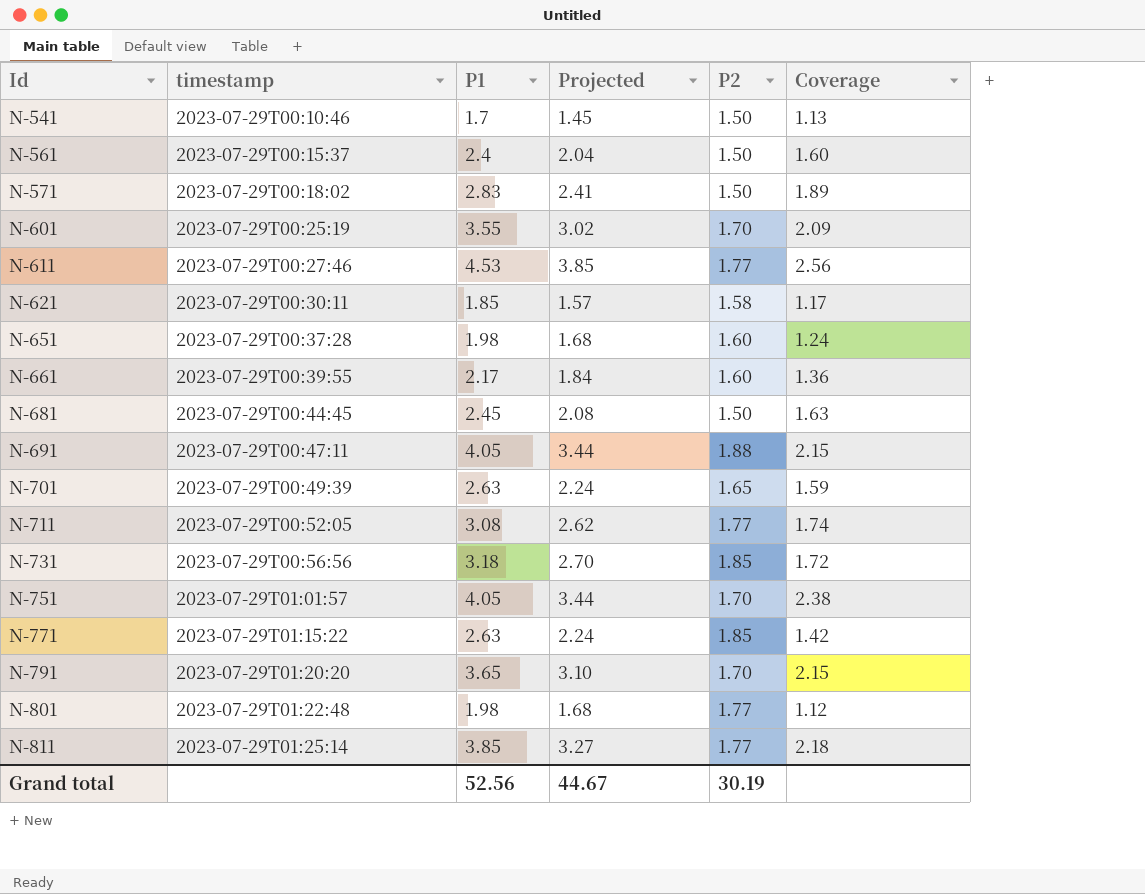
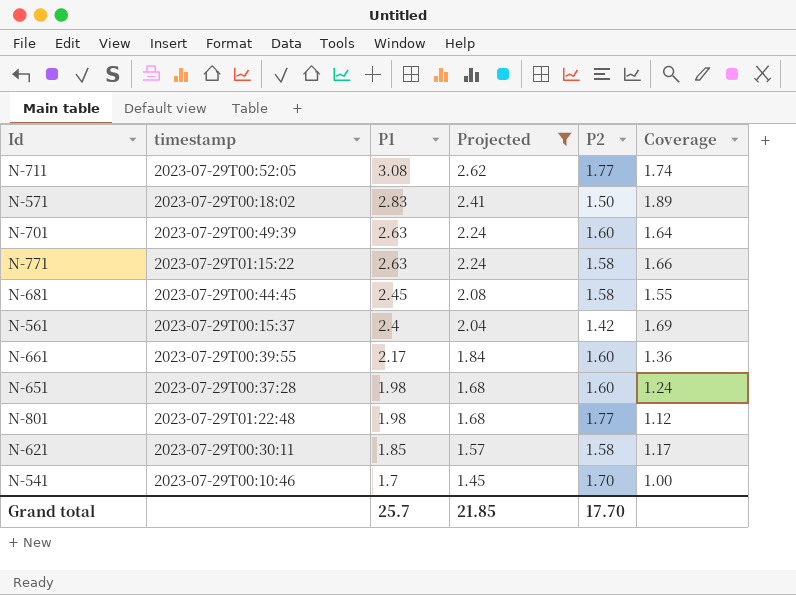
filter: none -> Projected <= 2.62
row order: Id ascending -> P1 descending
N-701 | P2: 1.65 -> 1.60
N-701 | Coverage: 1.59 -> 1.64
N-771 | P2: 1.85 -> 1.58
N-771 | Coverage: 1.42 -> 1.66
N-681 | P2: 1.50 -> 1.58
N-681 | Coverage: 1.63 -> 1.55
N-561 | P2: 1.50 -> 1.42
N-561 | Coverage: 1.60 -> 1.69
N-541 | P2: 1.50 -> 1.70
N-541 | Coverage: 1.13 -> 1.00
Grand total | P1: 52.56 -> 25.7
Grand total | Projected: 44.67 -> 21.85
Grand total | P2: 30.19 -> 17.70

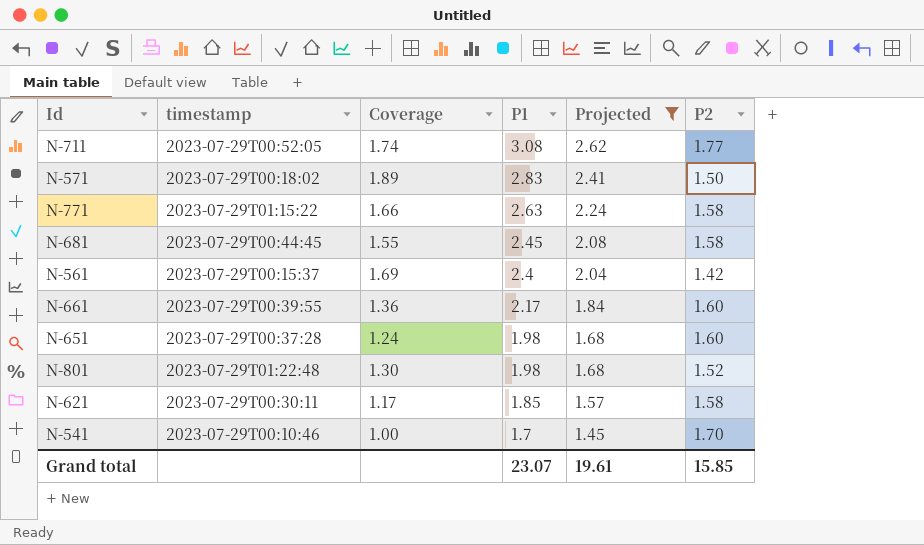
column Coverage | position: 6 -> 3
row N-701: 2023-07-29T00:49:39 | 2.63 | 2.24 | 1.60 | 1.64 -> none
N-801 | Coverage: 1.12 -> 1.30
N-801 | P2: 1.77 -> 1.52
Grand total | P1: 25.7 -> 23.07
Grand total | Projected: 21.85 -> 19.61
Grand total | P2: 17.70 -> 15.85

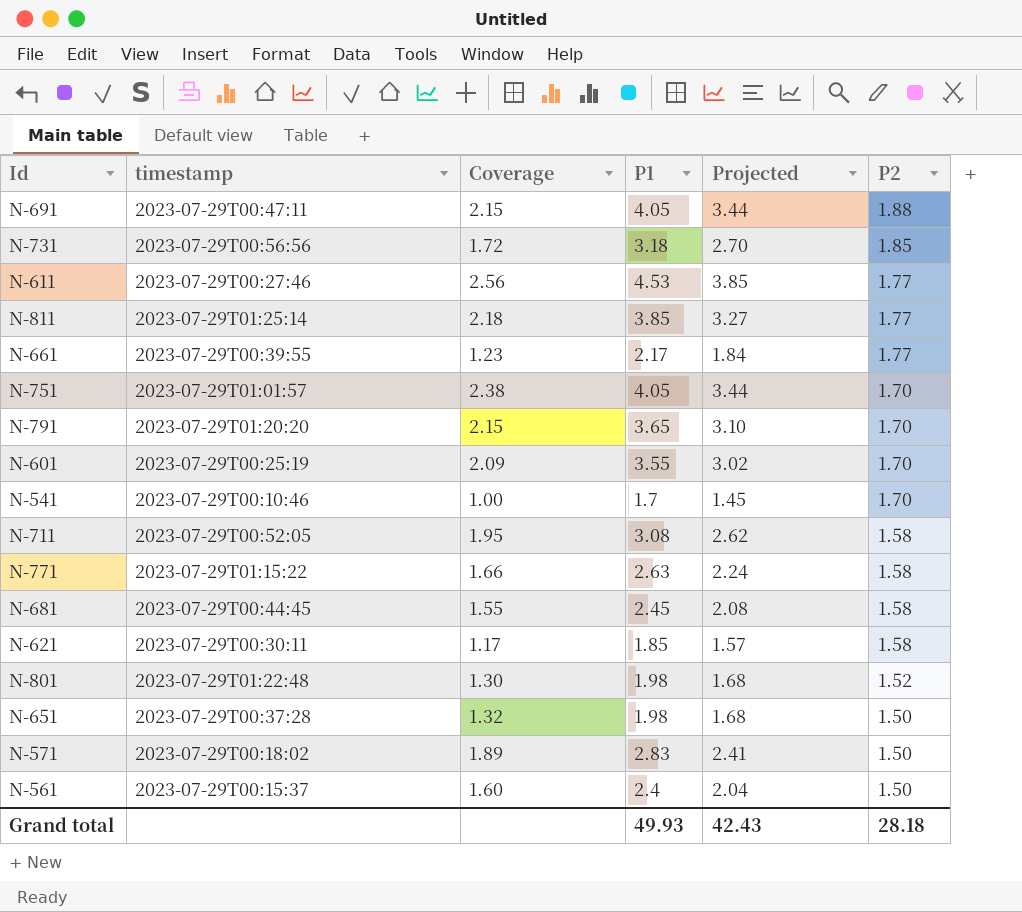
filter: Projected <= 2.62 -> none
row order: P1 descending -> P2 descending
N-661 | Coverage: 1.36 -> 1.23
N-661 | P2: 1.60 -> 1.77
N-711 | Coverage: 1.74 -> 1.95
N-711 | P2: 1.77 -> 1.58
N-651 | Coverage: 1.24 -> 1.32
N-651 | P2: 1.60 -> 1.50
N-561 | Coverage: 1.69 -> 1.60
N-561 | P2: 1.42 -> 1.50
Grand total | P1: 23.07 -> 49.93
Grand total | Projected: 19.61 -> 42.43
Grand total | P2: 15.85 -> 28.18

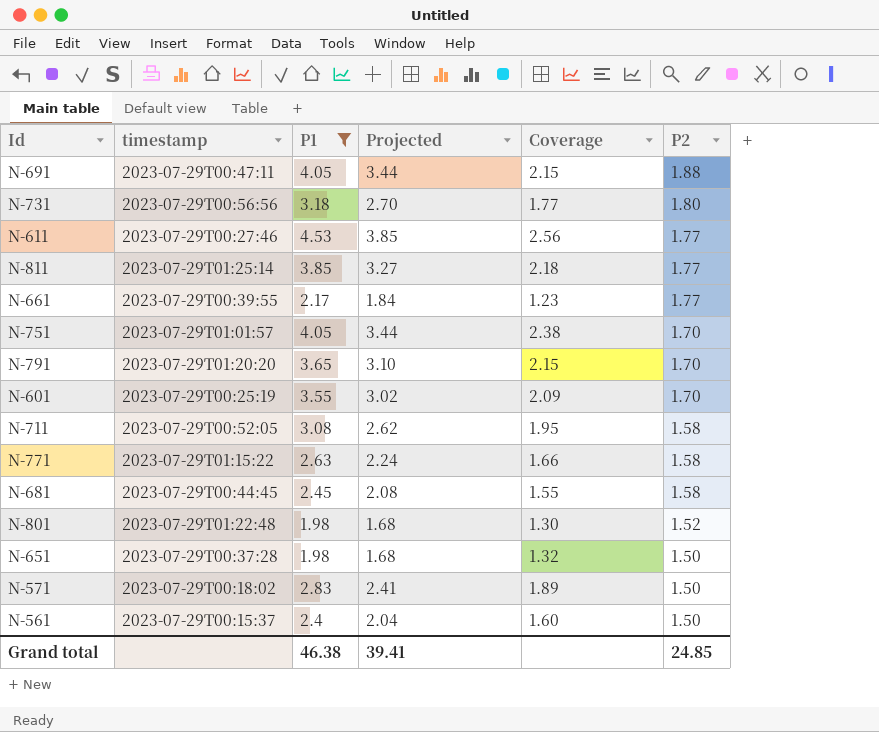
filter: none -> P1 >= 1.98
column Coverage | position: 3 -> 5
N-731 | Coverage: 1.72 -> 1.77
N-731 | P2: 1.85 -> 1.80
Grand total | P1: 49.93 -> 46.38
Grand total | Projected: 42.43 -> 39.41
Grand total | P2: 28.18 -> 24.85

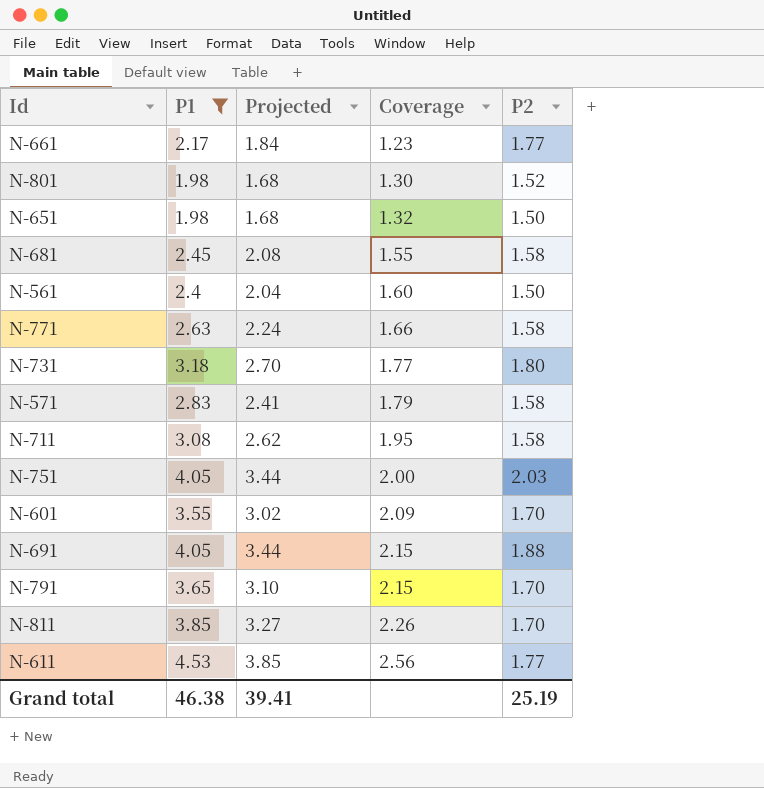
row order: P2 descending -> Coverage ascending
column timestamp | position: 2 -> none
N-571 | Coverage: 1.89 -> 1.79
N-571 | P2: 1.50 -> 1.58
N-751 | Coverage: 2.38 -> 2.00
N-751 | P2: 1.70 -> 2.03
N-811 | Coverage: 2.18 -> 2.26
N-811 | P2: 1.77 -> 1.70
Grand total | P2: 24.85 -> 25.19

